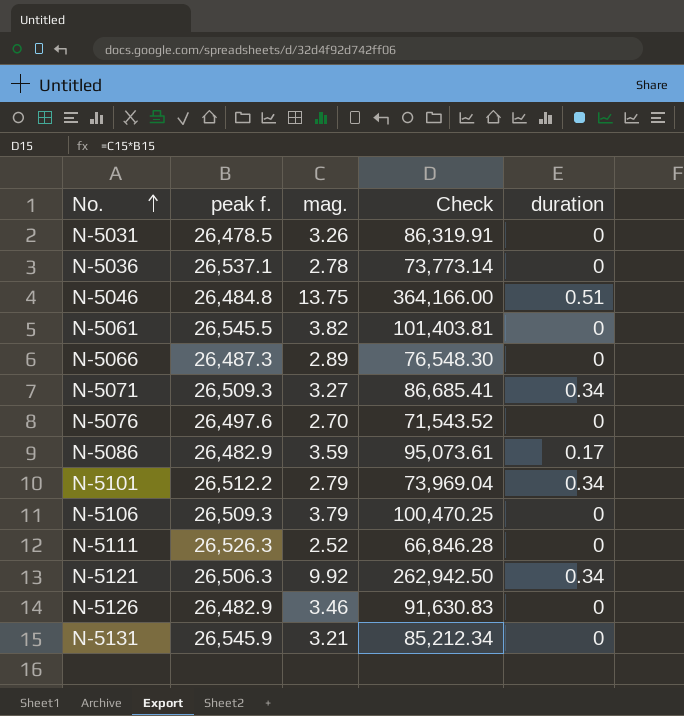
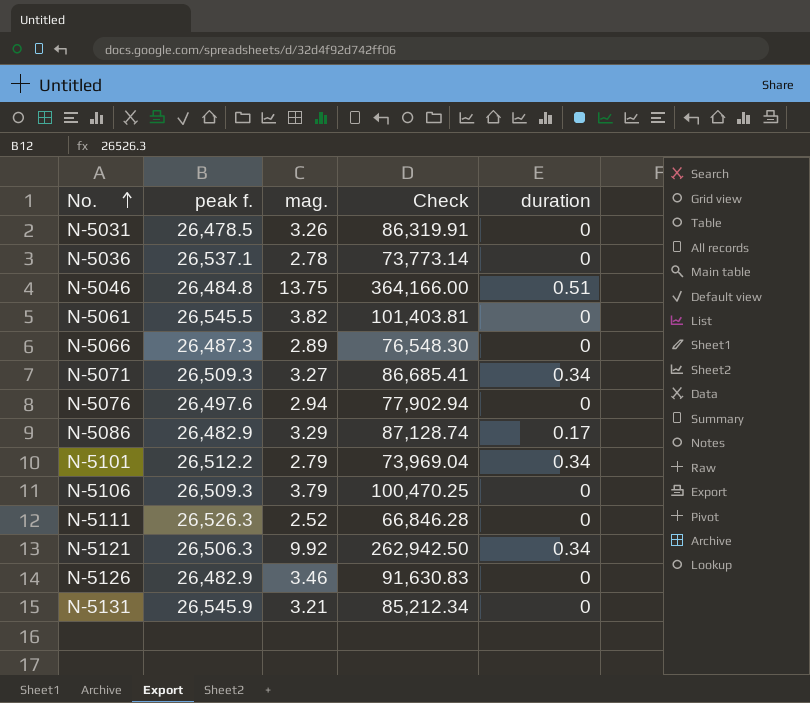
N-5076 | mag.: 2.70 -> 2.94
N-5076 | Check: 71,543.52 -> 77,902.94
N-5086 | mag.: 3.59 -> 3.29
N-5086 | Check: 95,073.61 -> 87,128.74

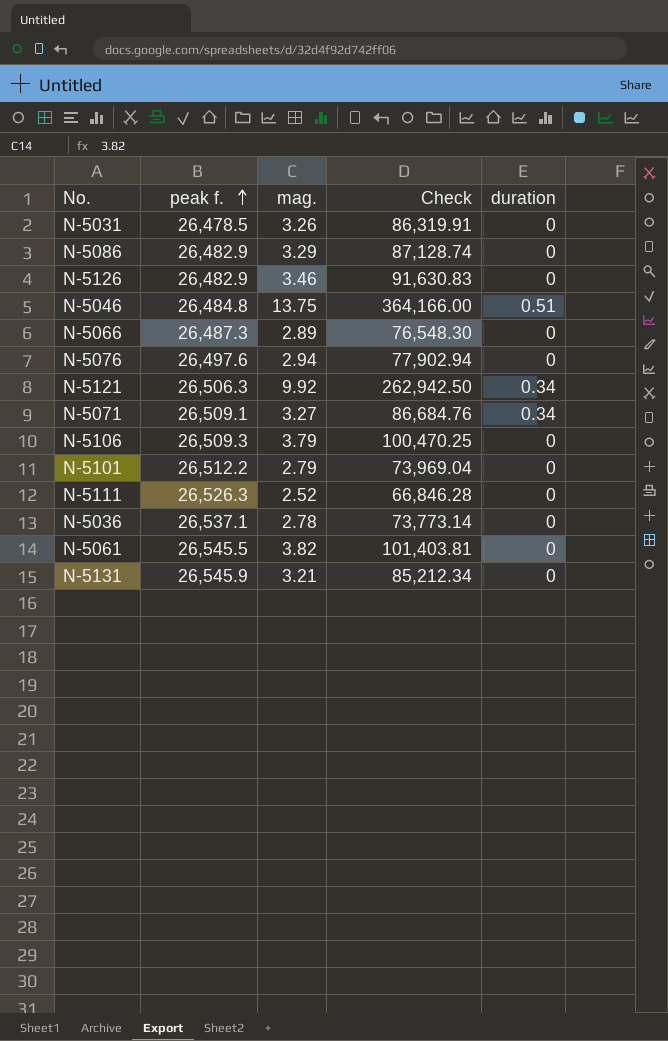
row order: No. ascending -> peak f. ascending
N-5086 | duration: 0.17 -> 0
N-5071 | peak f.: 26,509.3 -> 26,509.1
N-5071 | Check: 86,685.41 -> 86,684.76
N-5101 | duration: 0.34 -> 0

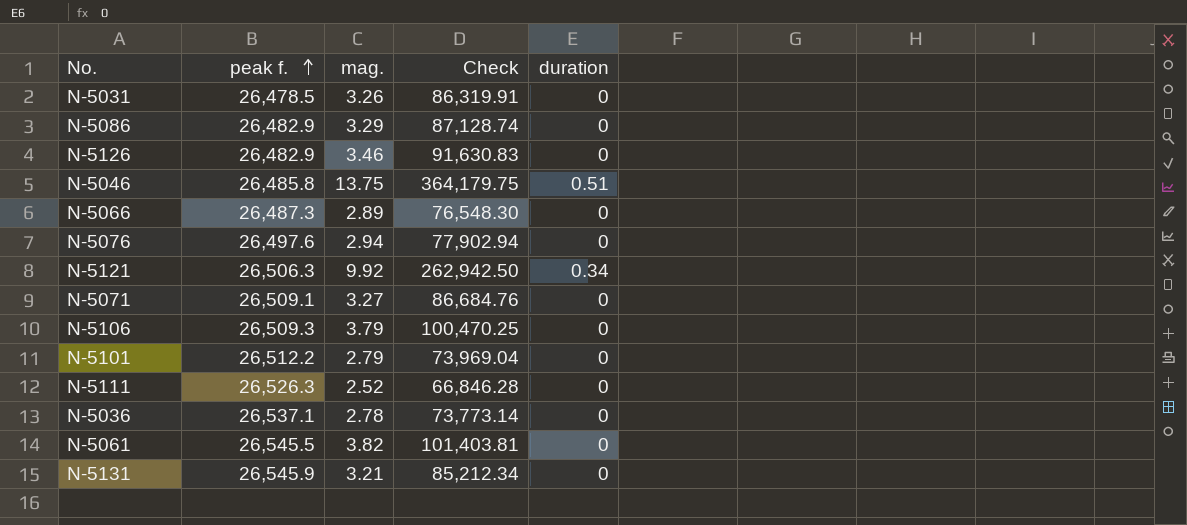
N-5046 | peak f.: 26,484.8 -> 26,485.8
N-5046 | Check: 364,166.00 -> 364,179.75
N-5071 | duration: 0.34 -> 0

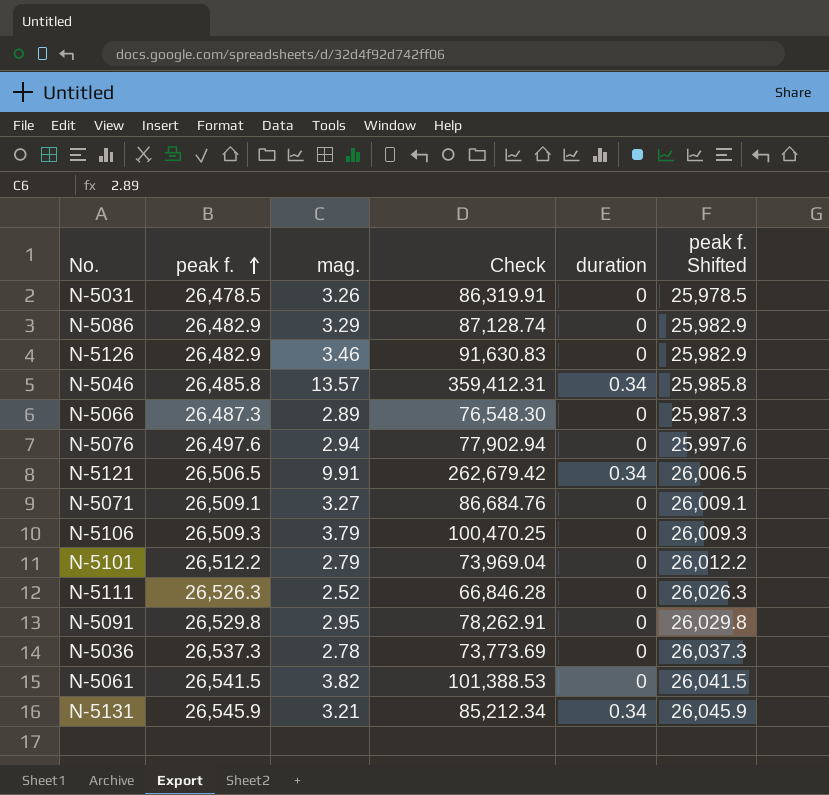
column peak f. Shifted | formula: none -> [peak f.] - 500
N-5046 | mag.: 13.75 -> 13.57
N-5046 | Check: 364,179.75 -> 359,412.31
N-5046 | duration: 0.51 -> 0.34
N-5121 | peak f.: 26,506.3 -> 26,506.5
N-5121 | mag.: 9.92 -> 9.91
N-5121 | Check: 262,942.50 -> 262,679.42
row N-5091: none -> 26,529.8 | 2.95 | 78,262.91 | 0 | 26,029.8
N-5036 | peak f.: 26,537.1 -> 26,537.3
N-5036 | Check: 73,773.14 -> 73,773.69
N-5061 | peak f.: 26,545.5 -> 26,541.5
N-5061 | Check: 101,403.81 -> 101,388.53
N-5131 | duration: 0 -> 0.34

